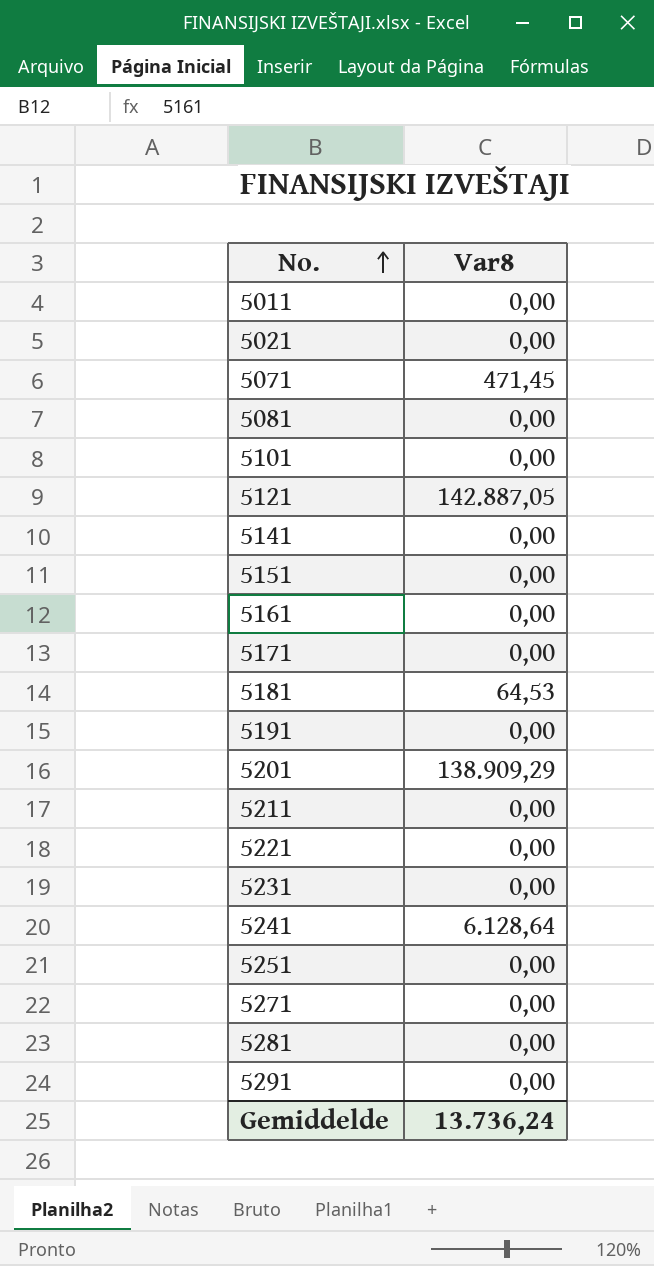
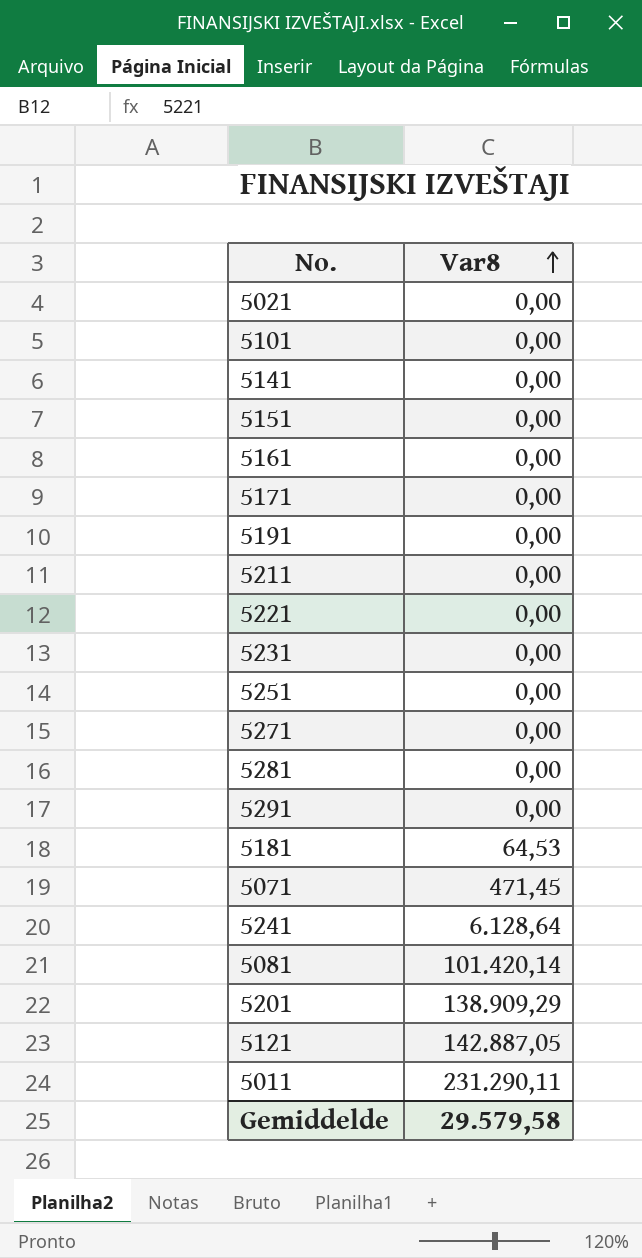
row order: No. ascending -> Var8 ascending
5081 | Var8: 0,00 -> 101.420,14
5011 | Var8: 0,00 -> 231.290,11
Gemiddelde | Var8: 13.736,24 -> 29.579,58

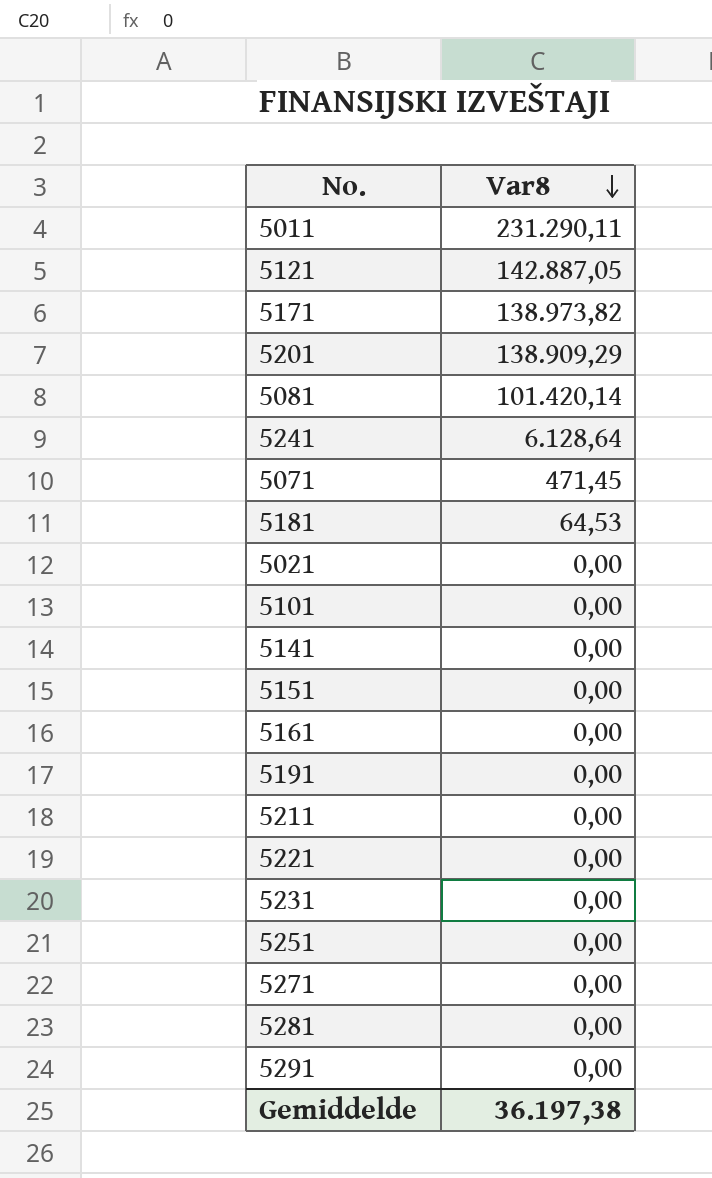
row order: Var8 ascending -> Var8 descending
5171 | Var8: 0,00 -> 138.973,82
Gemiddelde | Var8: 29.579,58 -> 36.197,38

